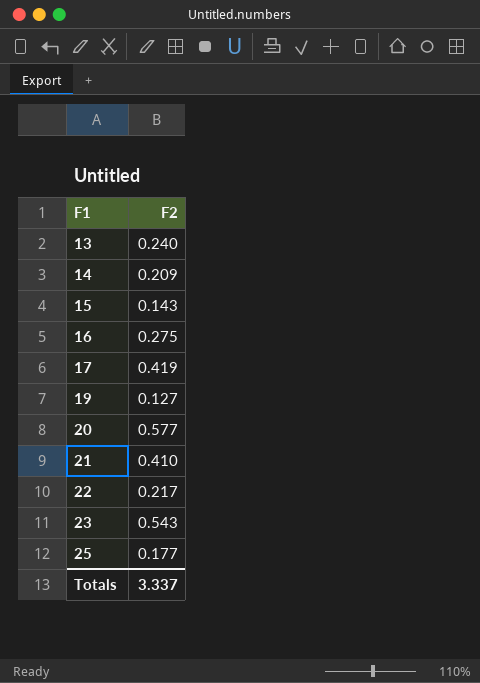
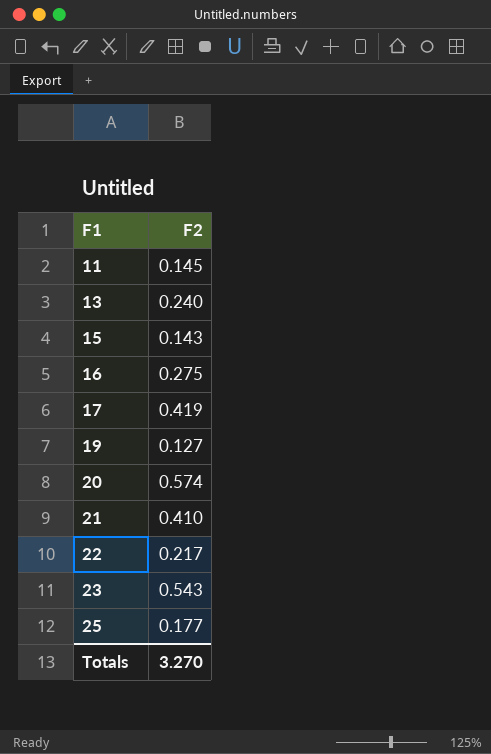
row 14: 0.209 -> none
row 11: none -> 0.145
20 | F2: 0.577 -> 0.574
Totals | F2: 3.337 -> 3.270

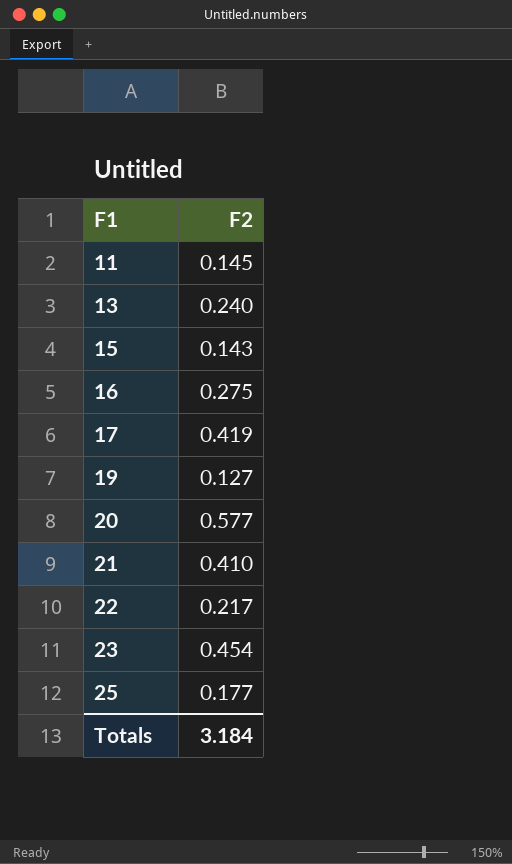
20 | F2: 0.574 -> 0.577
23 | F2: 0.543 -> 0.454
Totals | F2: 3.270 -> 3.184

